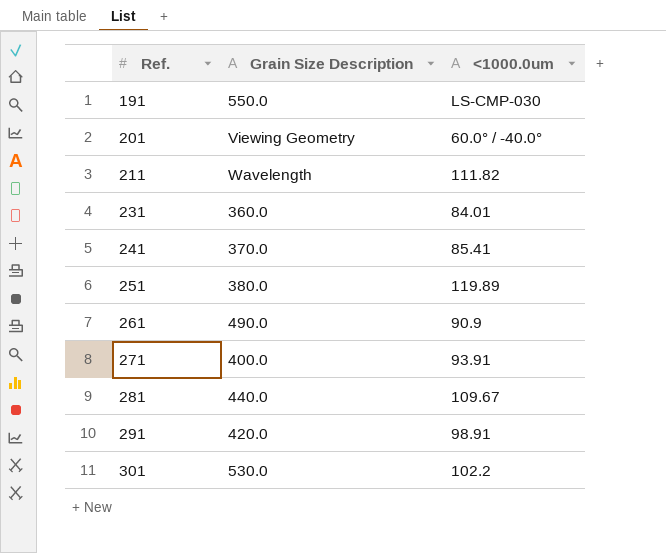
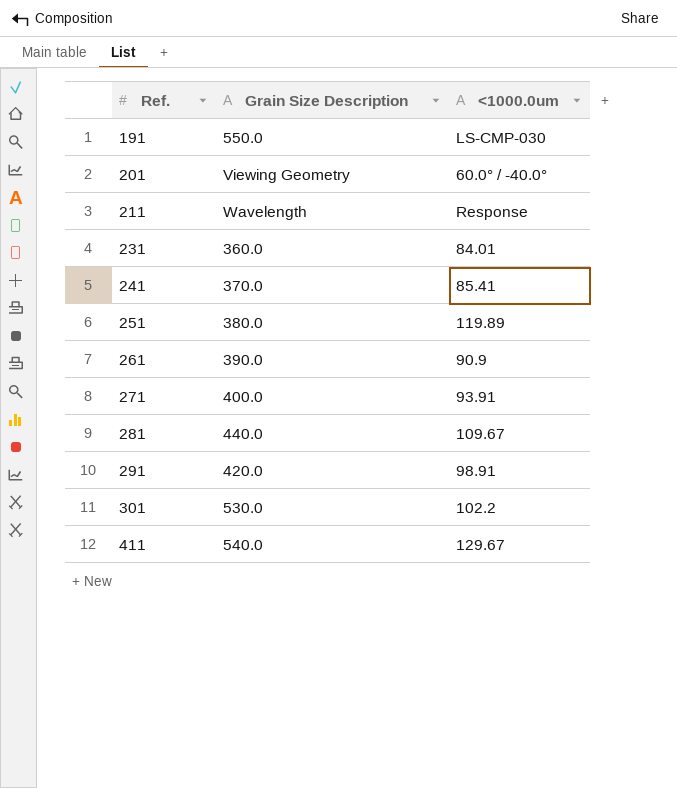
211 | <1000.0um: 111.82 -> Response
261 | Grain Size Description: 490.0 -> 390.0
row 411: none -> 540.0 | 129.67

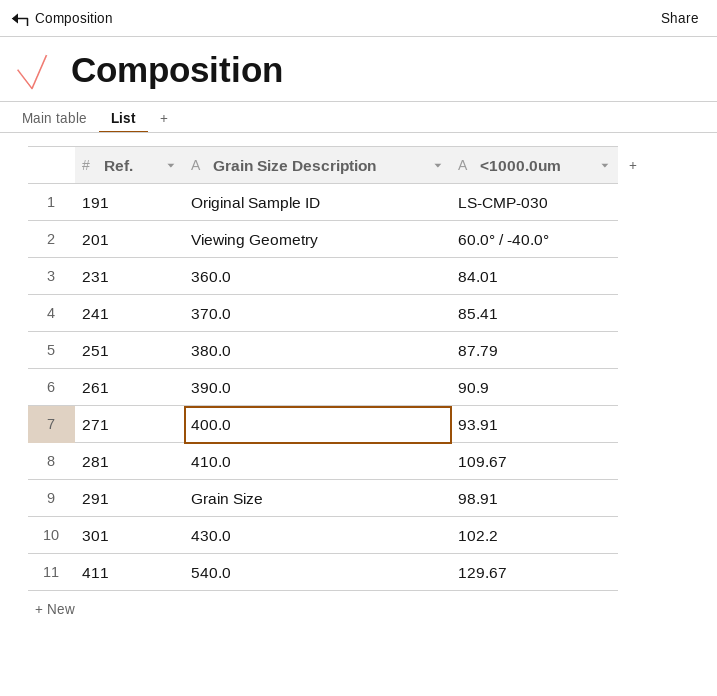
row 211: Wavelength | Response -> none
191 | Grain Size Description: 550.0 -> Original Sample ID
251 | <1000.0um: 119.89 -> 87.79
281 | Grain Size Description: 440.0 -> 410.0
291 | Grain Size Description: 420.0 -> Grain Size
301 | Grain Size Description: 530.0 -> 430.0

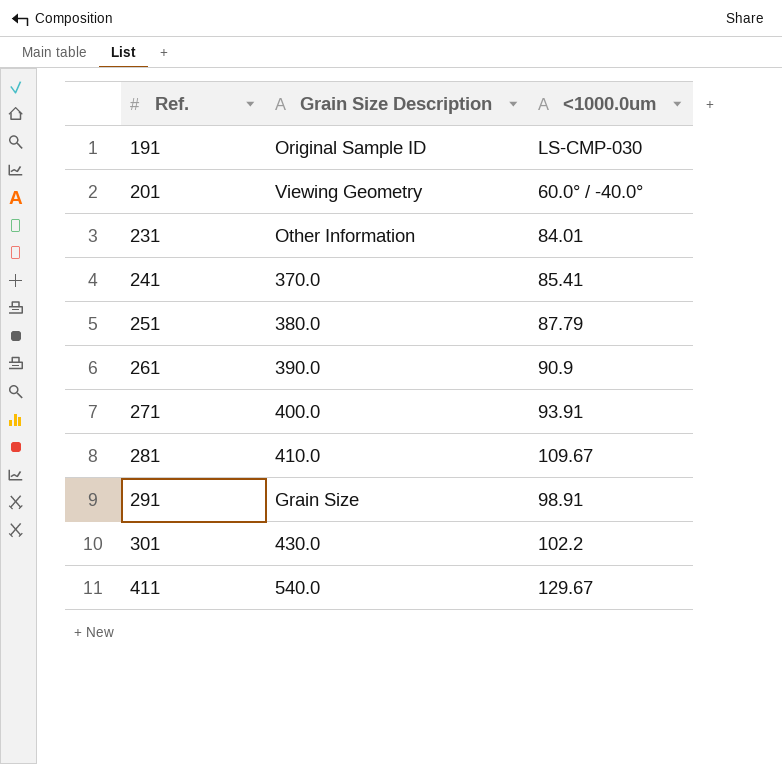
231 | Grain Size Description: 360.0 -> Other Information

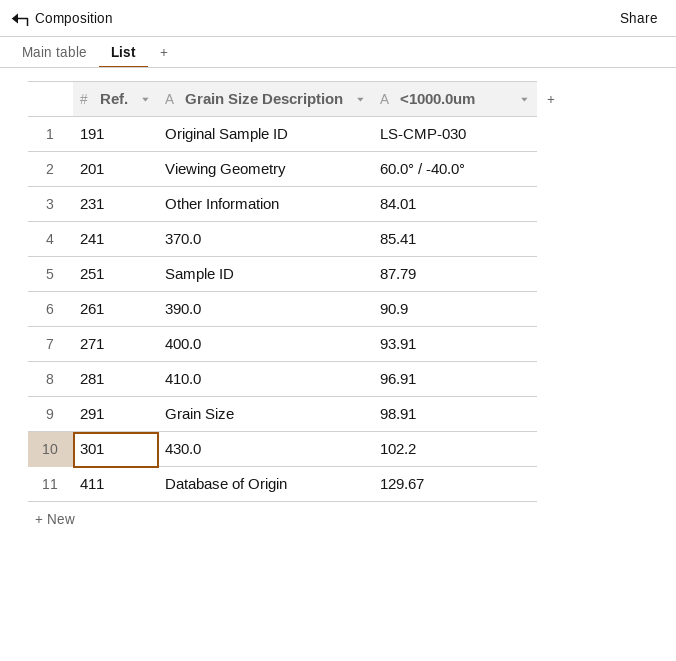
251 | Grain Size Description: 380.0 -> Sample ID
281 | <1000.0um: 109.67 -> 96.91
411 | Grain Size Description: 540.0 -> Database of Origin

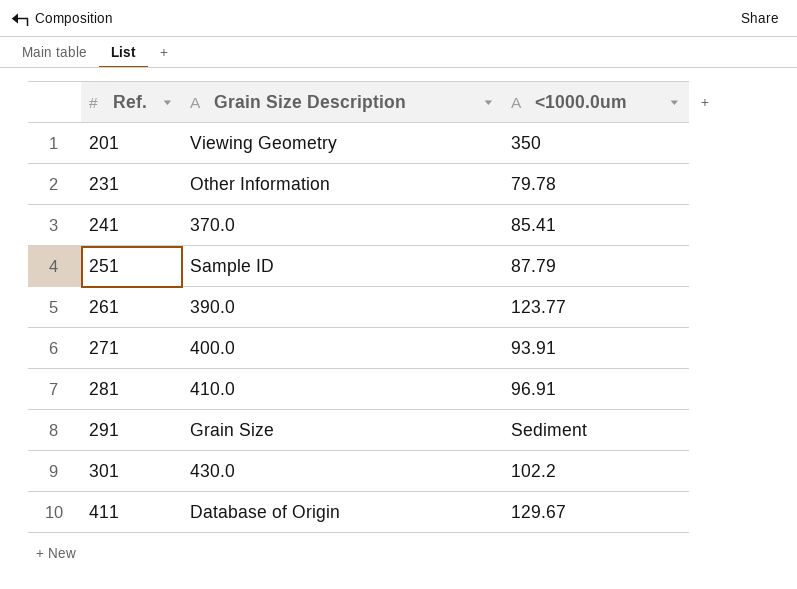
row 191: Original Sample ID | LS-CMP-030 -> none
201 | <1000.0um: 60.0° / -40.0° -> 350
231 | <1000.0um: 84.01 -> 79.78
261 | <1000.0um: 90.9 -> 123.77
291 | <1000.0um: 98.91 -> Sediment

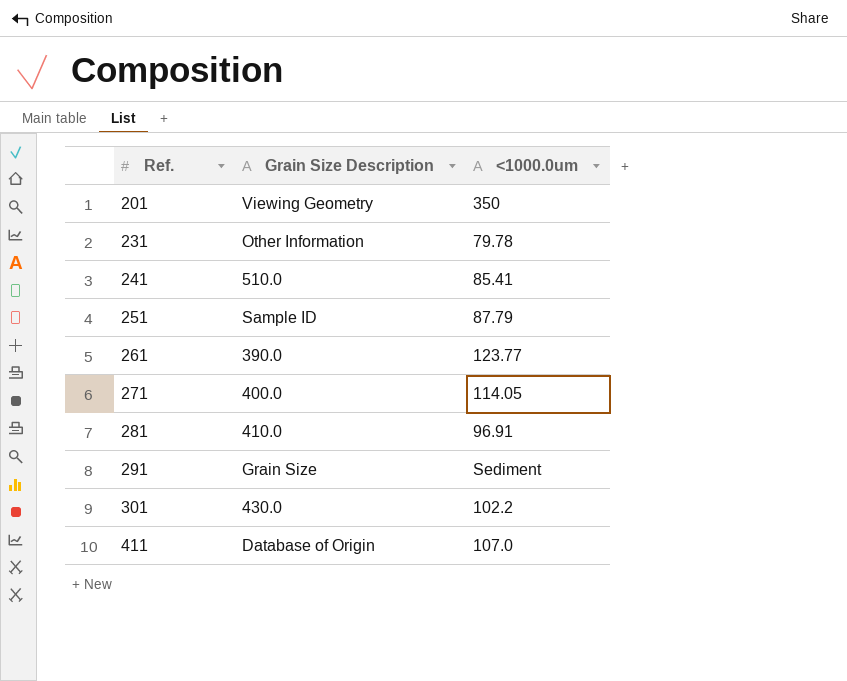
241 | Grain Size Description: 370.0 -> 510.0
271 | <1000.0um: 93.91 -> 114.05
411 | <1000.0um: 129.67 -> 107.0

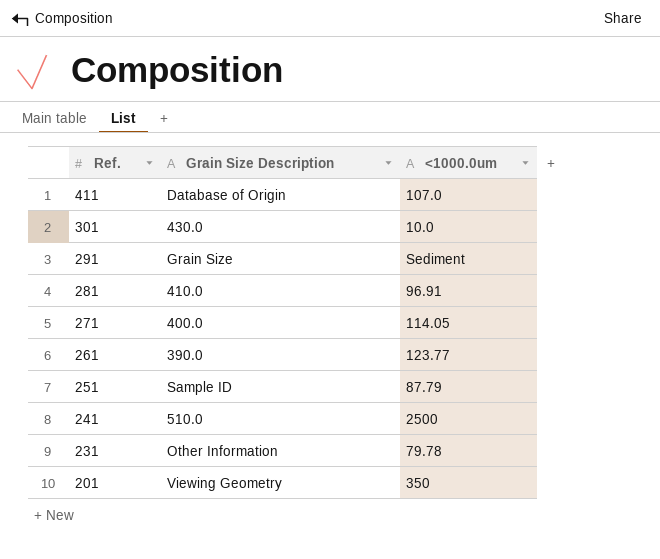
row order: Ref. ascending -> Ref. descending
301 | <1000.0um: 102.2 -> 10.0
241 | <1000.0um: 85.41 -> 2500

